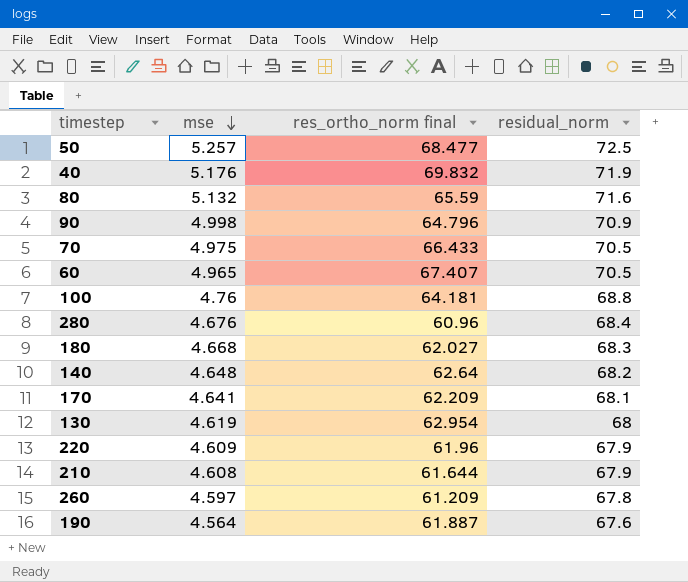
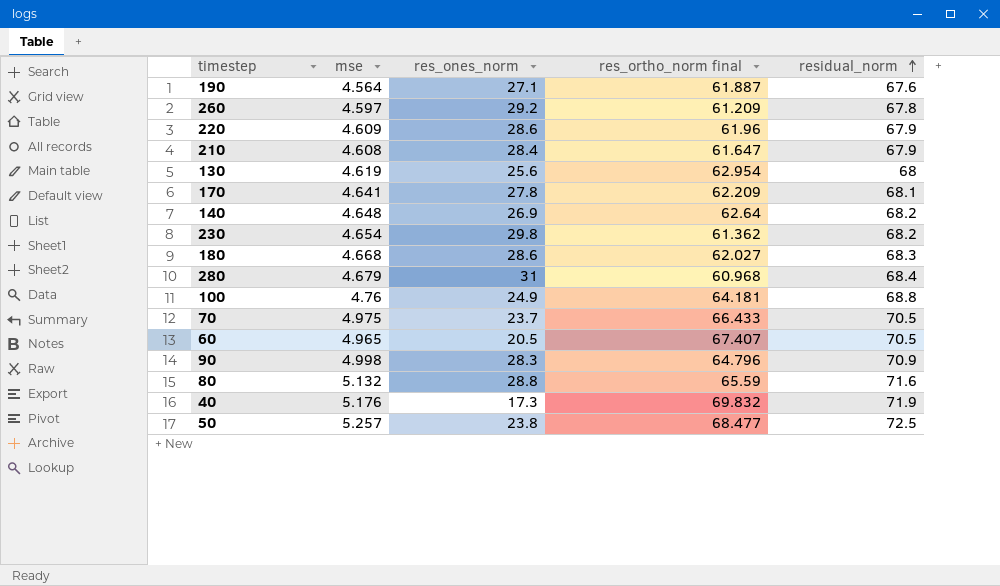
row order: mse descending -> residual_norm ascending
column res_ones_norm | position: none -> 3
210 | res_ortho_norm final: 61.644 -> 61.647
row 230: none -> 4.654 | 29.8 | 61.362 | 68.2
280 | mse: 4.676 -> 4.679
280 | res_ortho_norm final: 60.96 -> 60.968

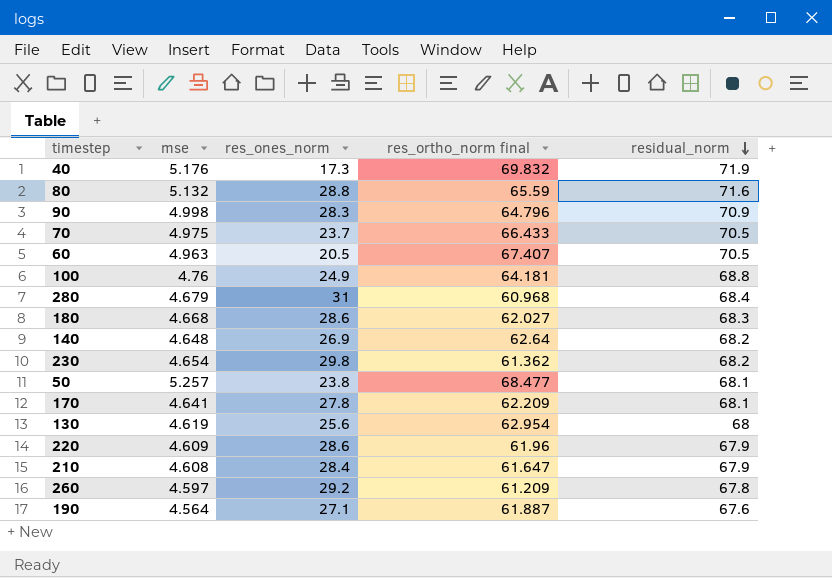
row order: residual_norm ascending -> residual_norm descending
60 | mse: 4.965 -> 4.963
50 | residual_norm: 72.5 -> 68.1

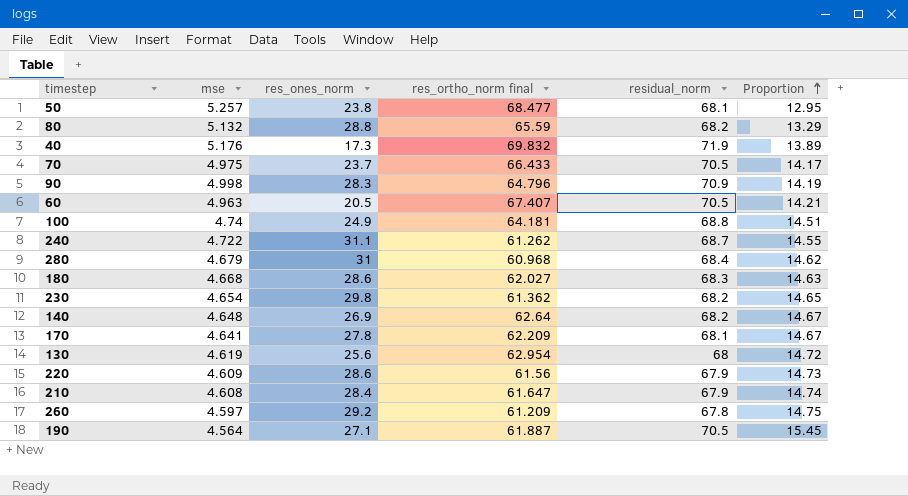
row order: residual_norm descending -> Proportion ascending
column Proportion | formula: none -> [residual_norm] / [mse]
80 | residual_norm: 71.6 -> 68.2
100 | mse: 4.76 -> 4.74
row 240: none -> 4.722 | 31.1 | 61.262 | 68.7 | 14.55
220 | res_ortho_norm final: 61.96 -> 61.56
190 | residual_norm: 67.6 -> 70.5

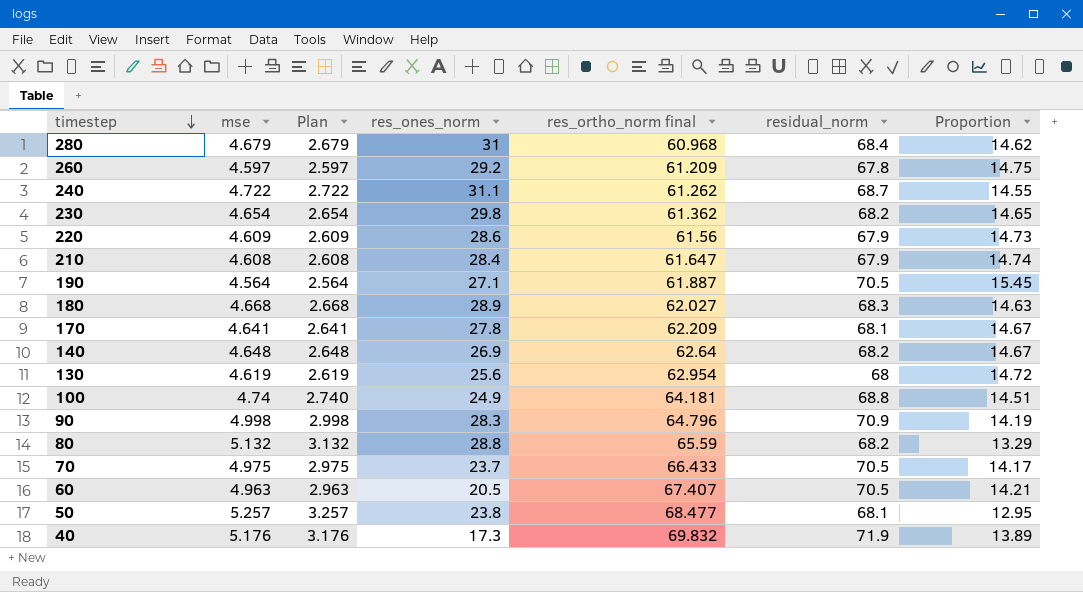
row order: Proportion ascending -> timestep descending
column Plan | formula: none -> [mse] - 2
180 | res_ones_norm: 28.6 -> 28.9

